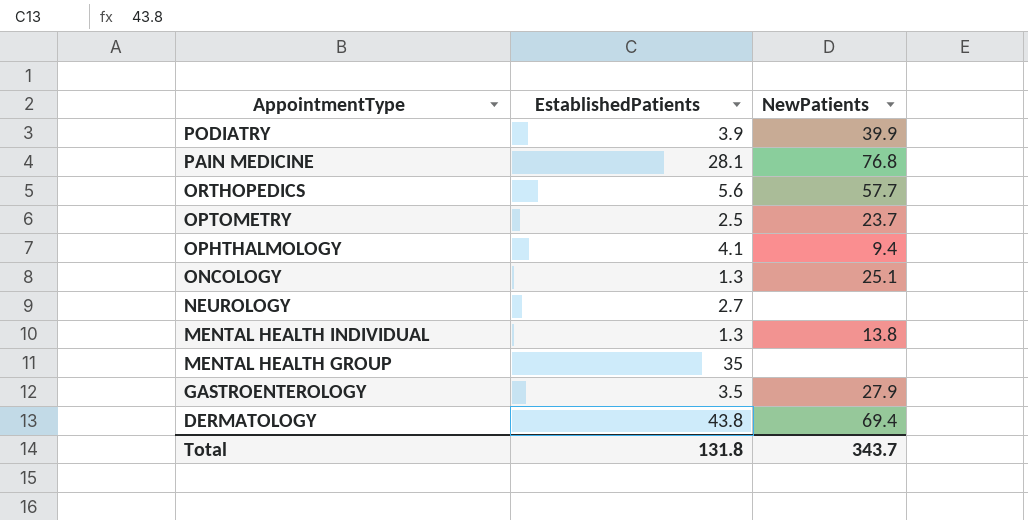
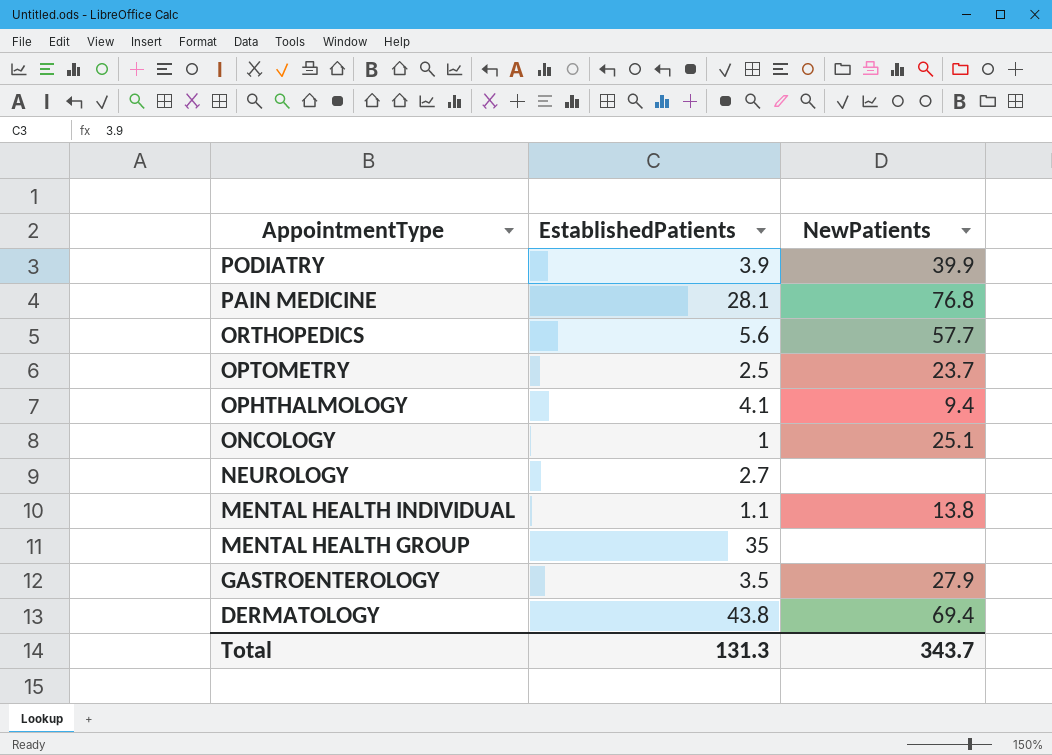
ONCOLOGY | EstablishedPatients: 1.3 -> 1
MENTAL HEALTH INDIVIDUAL | EstablishedPatients: 1.3 -> 1.1
Total | EstablishedPatients: 131.8 -> 131.3

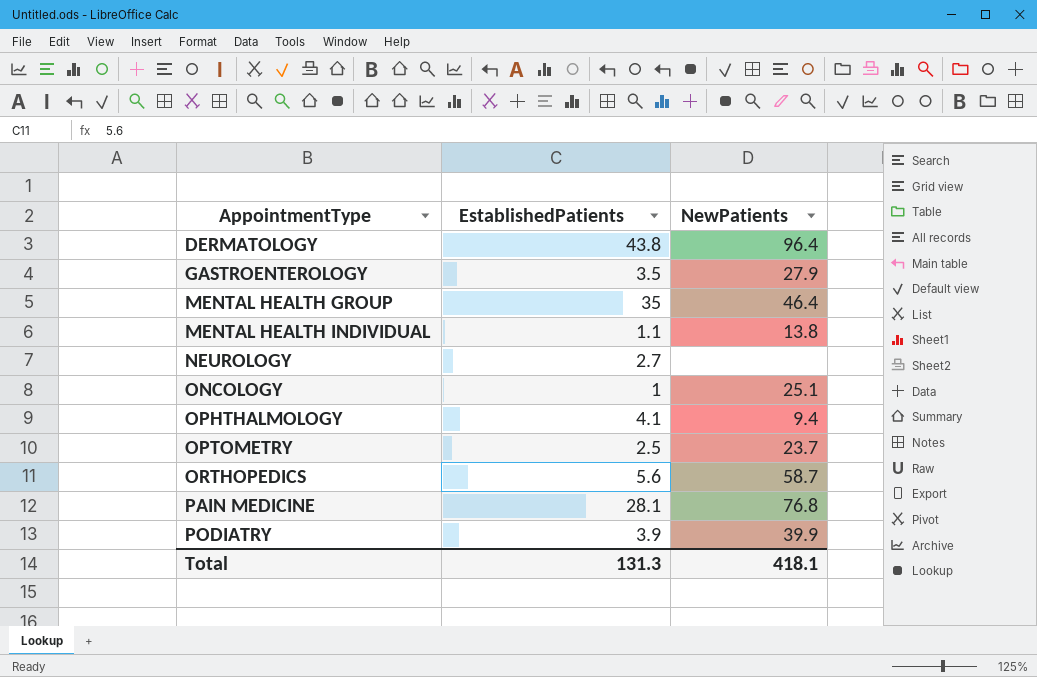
row order: AppointmentType descending -> AppointmentType ascending
DERMATOLOGY | NewPatients: 69.4 -> 96.4
MENTAL HEALTH GROUP | NewPatients: none -> 46.4
ORTHOPEDICS | NewPatients: 57.7 -> 58.7
Total | NewPatients: 343.7 -> 418.1

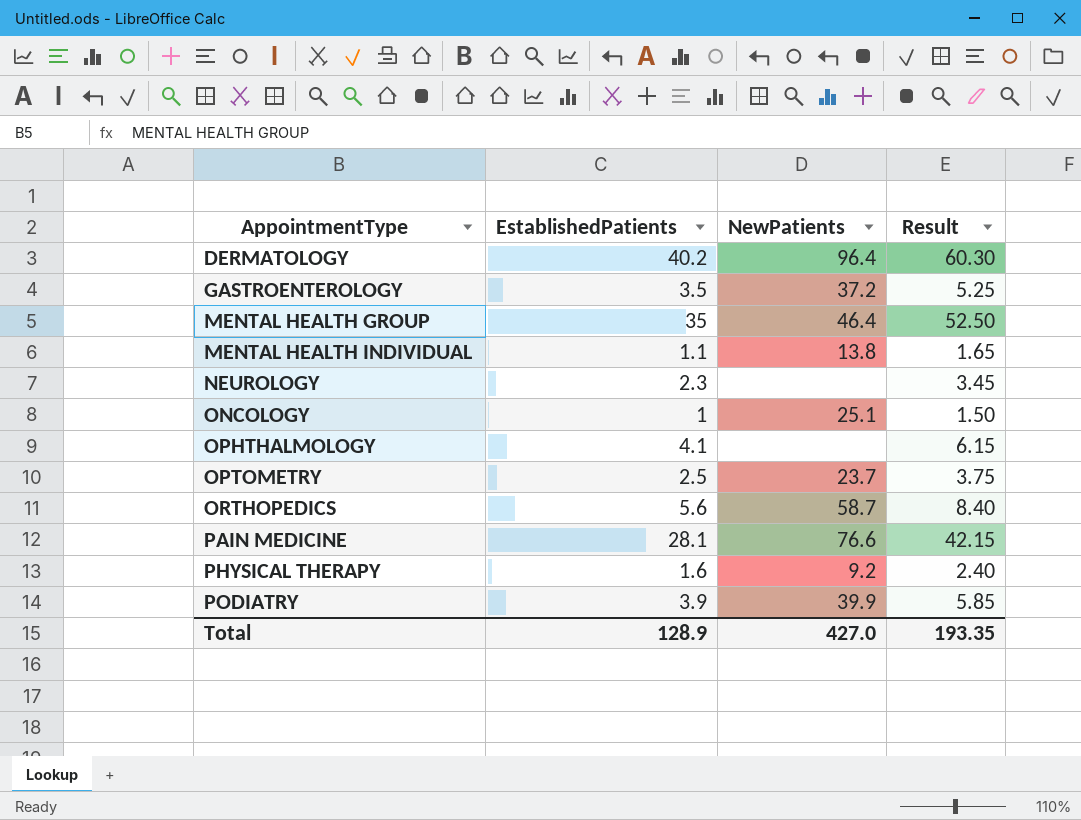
column Result | formula: none -> [EstablishedPatients] * 1.5
DERMATOLOGY | EstablishedPatients: 43.8 -> 40.2
GASTROENTEROLOGY | NewPatients: 27.9 -> 37.2
NEUROLOGY | EstablishedPatients: 2.7 -> 2.3
OPHTHALMOLOGY | NewPatients: 9.4 -> none
PAIN MEDICINE | NewPatients: 76.8 -> 76.6
row PHYSICAL THERAPY: none -> 1.6 | 9.2 | 2.40
Total | EstablishedPatients: 131.3 -> 128.9
Total | NewPatients: 418.1 -> 427.0

